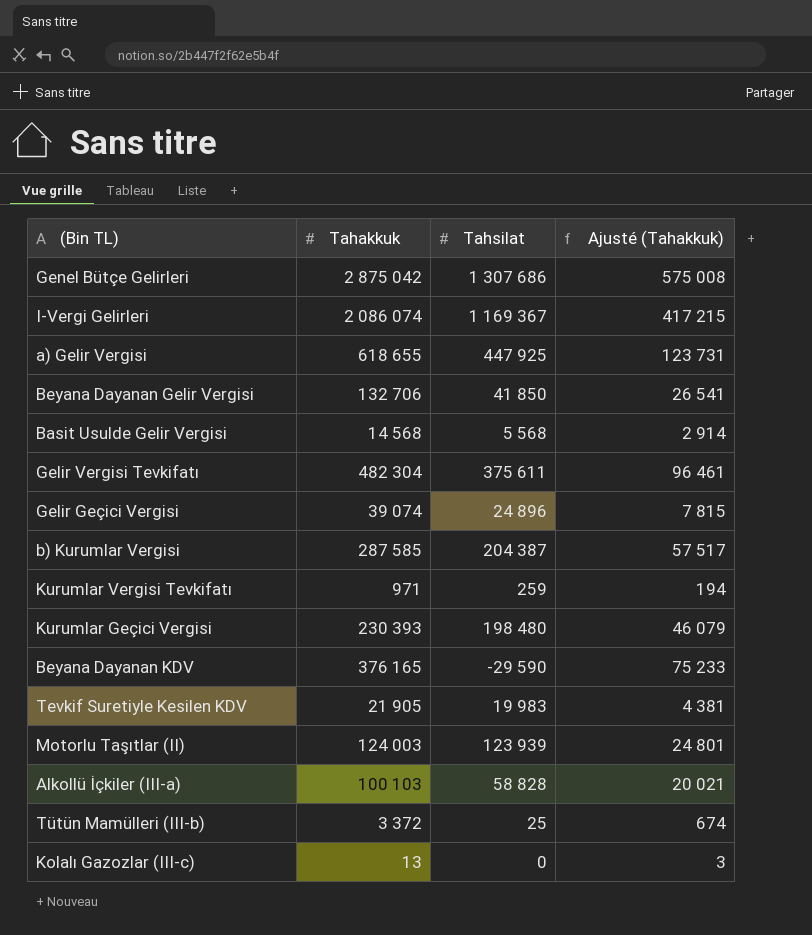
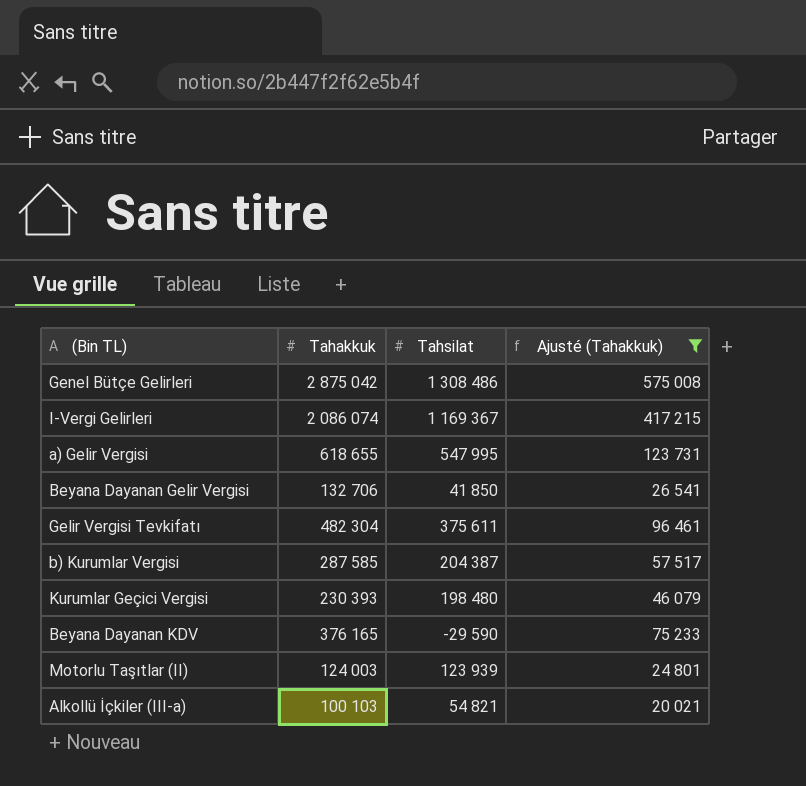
filter: none -> Ajusté (Tahakkuk) >= 20 021
Genel Bütçe Gelirleri | Tahsilat: 1 307 686 -> 1 308 486
a) Gelir Vergisi | Tahsilat: 447 925 -> 547 995
Alkollü İçkiler (III-a) | Tahsilat: 58 828 -> 54 821

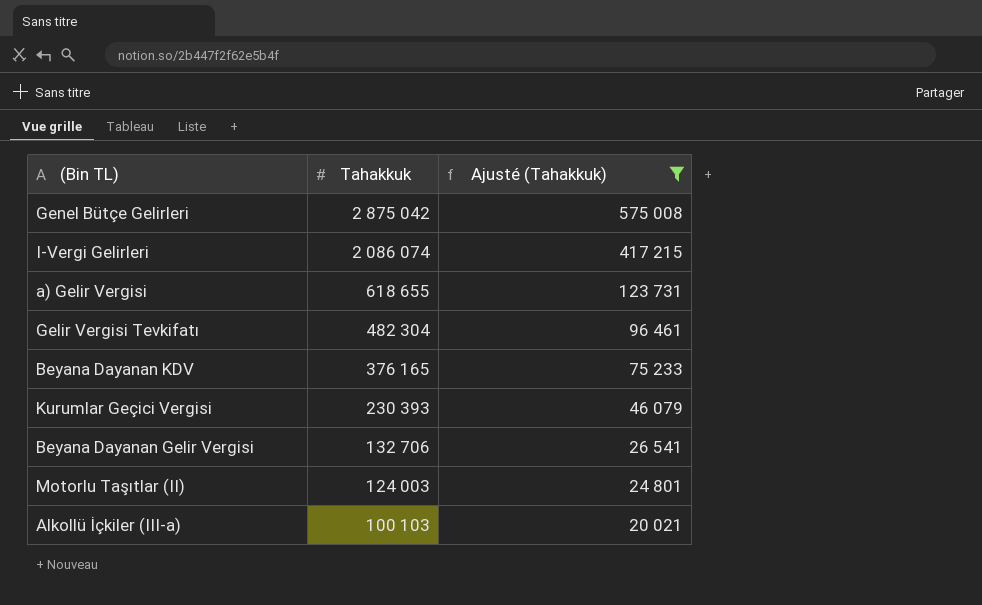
row order: none -> Tahakkuk descending
column Tahsilat | position: 3 -> none
row b) Kurumlar Vergisi: 287 585 | 204 387 | 57 517 -> none

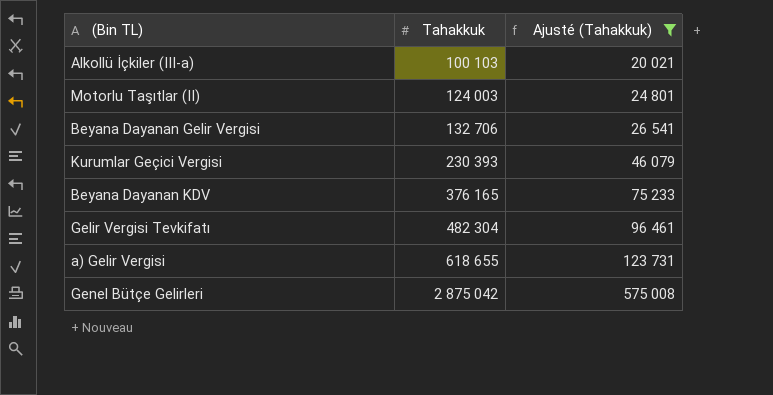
row order: Tahakkuk descending -> Tahakkuk ascending
row I-Vergi Gelirleri: 2 086 074 | 417 215 -> none

